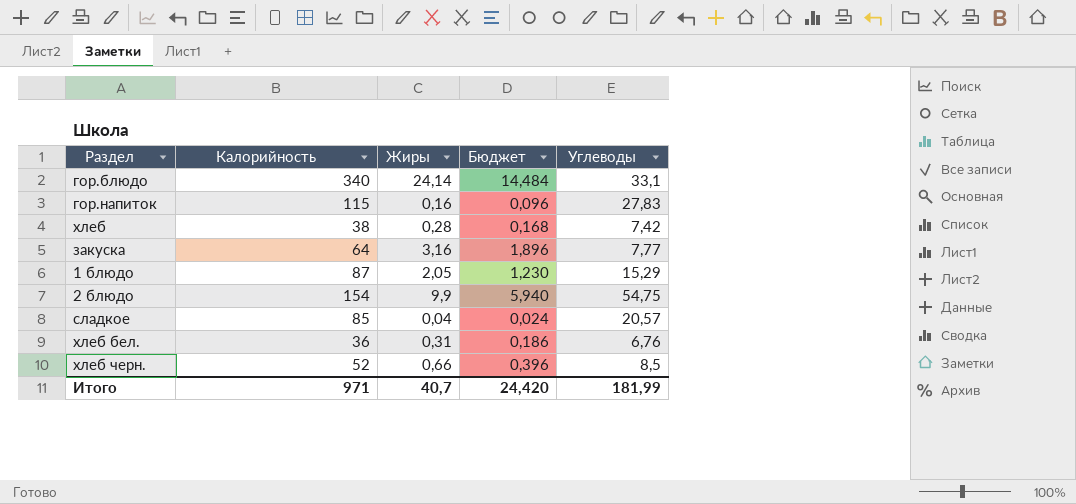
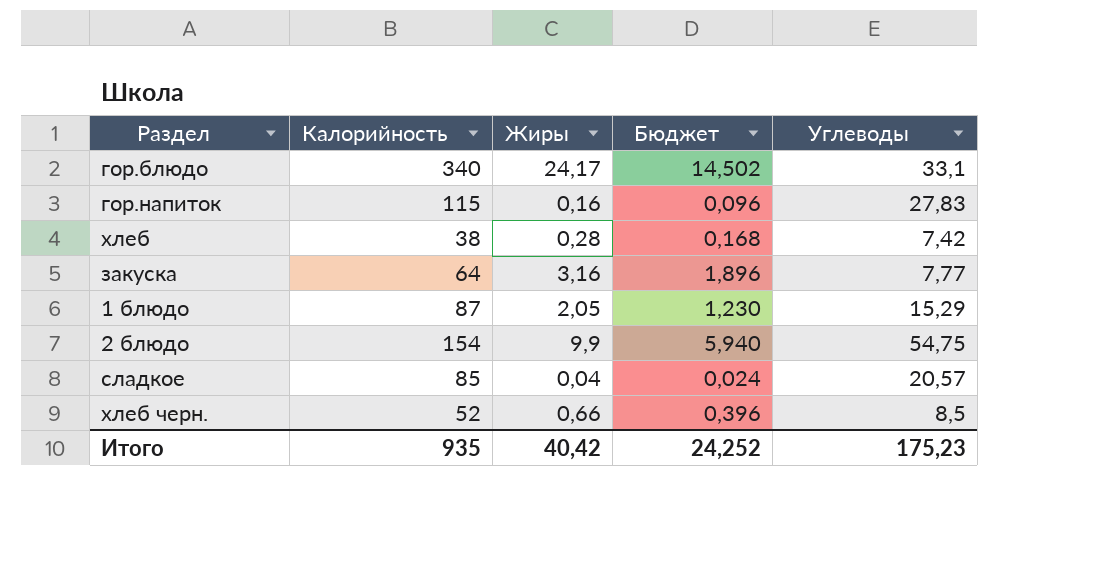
row хлеб бел.: 36 | 0,31 | 0,186 | 6,76 -> none
гор.блюдо | Жиры: 24,14 -> 24,17
гор.блюдо | Бюджет: 14,484 -> 14,502
Итого | Калорийность: 971 -> 935
Итого | Жиры: 40,7 -> 40,42
Итого | Бюджет: 24,420 -> 24,252
Итого | Углеводы: 181,99 -> 175,23

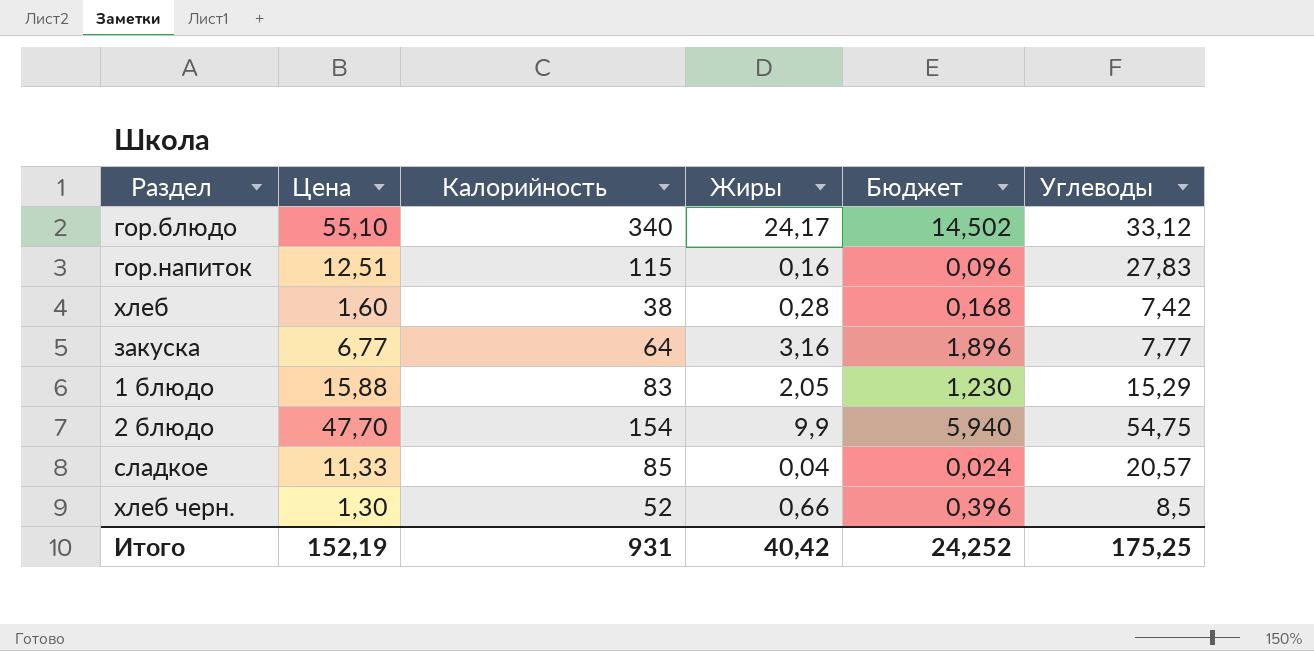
column Цена | position: none -> 2
гор.блюдо | Углеводы: 33,1 -> 33,12
1 блюдо | Калорийность: 87 -> 83
Итого | Калорийность: 935 -> 931
Итого | Углеводы: 175,23 -> 175,25

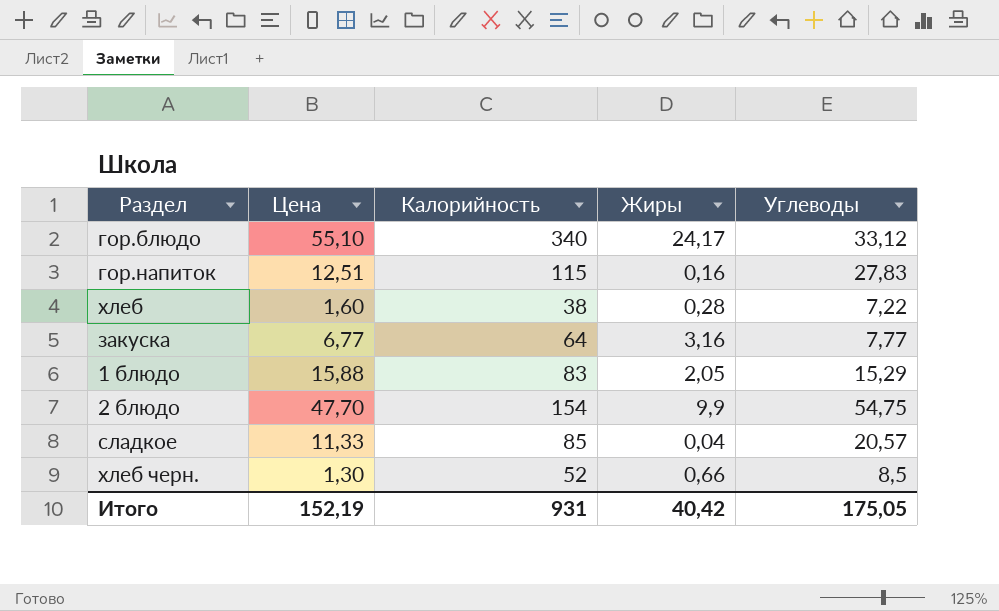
column Бюджет | formula: [Жиры] * 0,6 -> none
хлеб | Углеводы: 7,42 -> 7,22
Итого | Углеводы: 175,25 -> 175,05

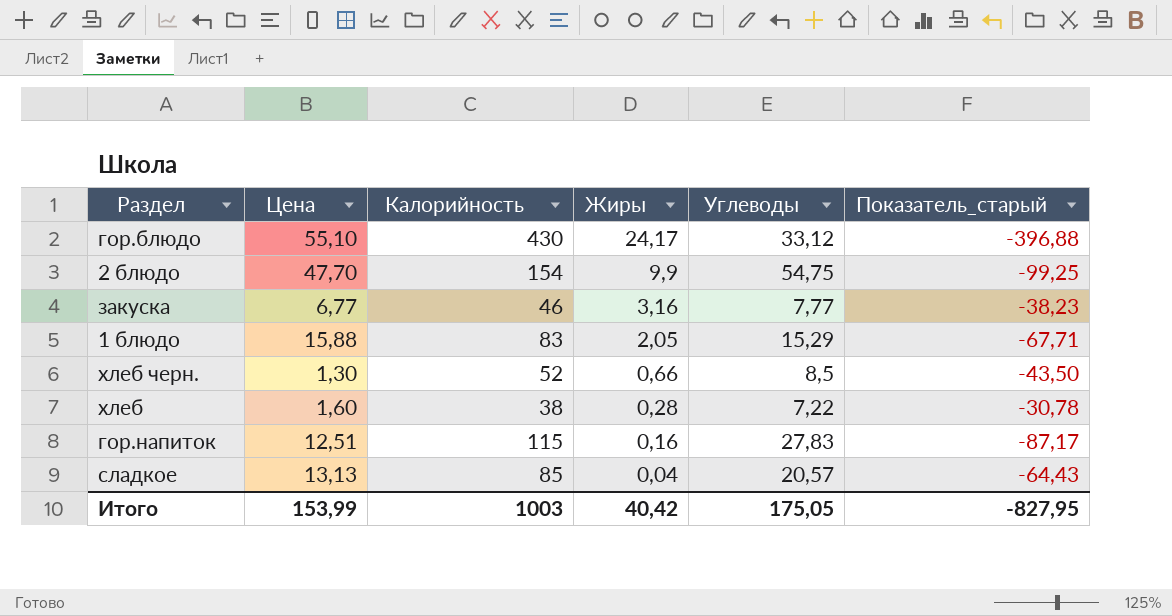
row order: none -> Жиры descending
column Показатель_старый | formula: none -> [Углеводы] - [Калорийность]
гор.блюдо | Калорийность: 340 -> 430
закуска | Калорийность: 64 -> 46
сладкое | Цена: 11,33 -> 13,13
Итого | Цена: 152,19 -> 153,99
Итого | Калорийность: 931 -> 1003

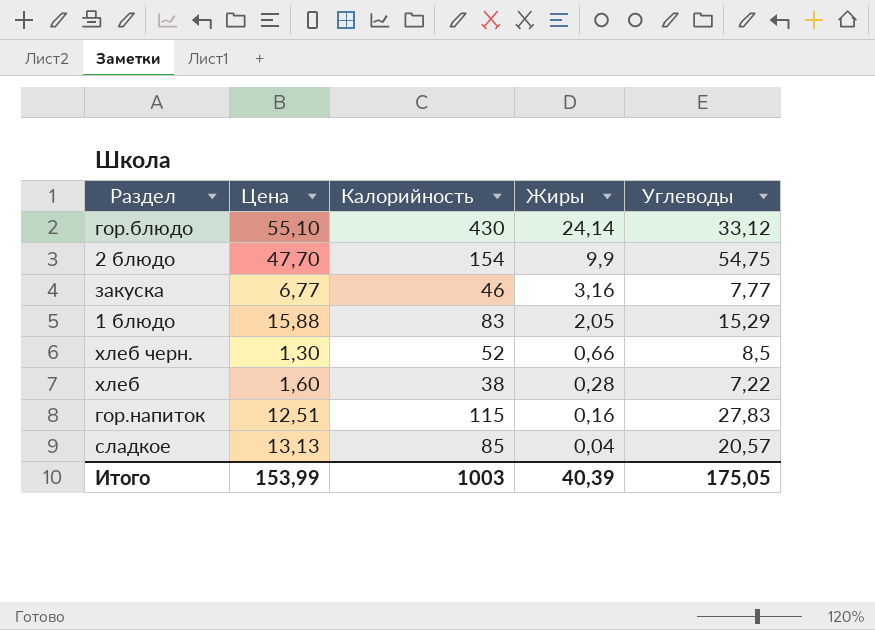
column Показатель_старый | formula: [Углеводы] - [Калорийность] -> none
гор.блюдо | Жиры: 24,17 -> 24,14
Итого | Жиры: 40,42 -> 40,39

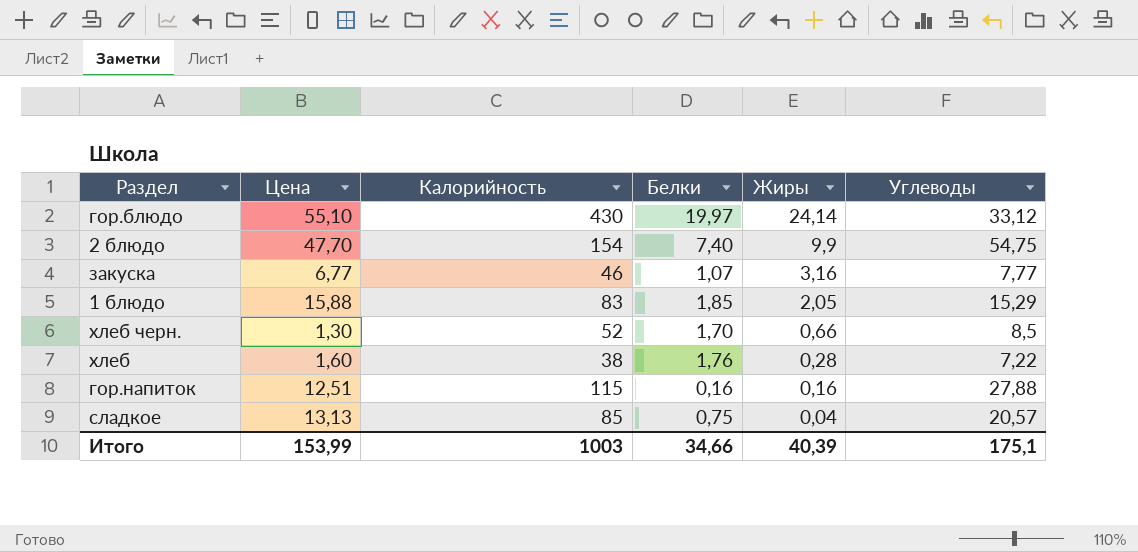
column Белки | position: none -> 4
гор.напиток | Углеводы: 27,83 -> 27,88
Итого | Углеводы: 175,05 -> 175,1

